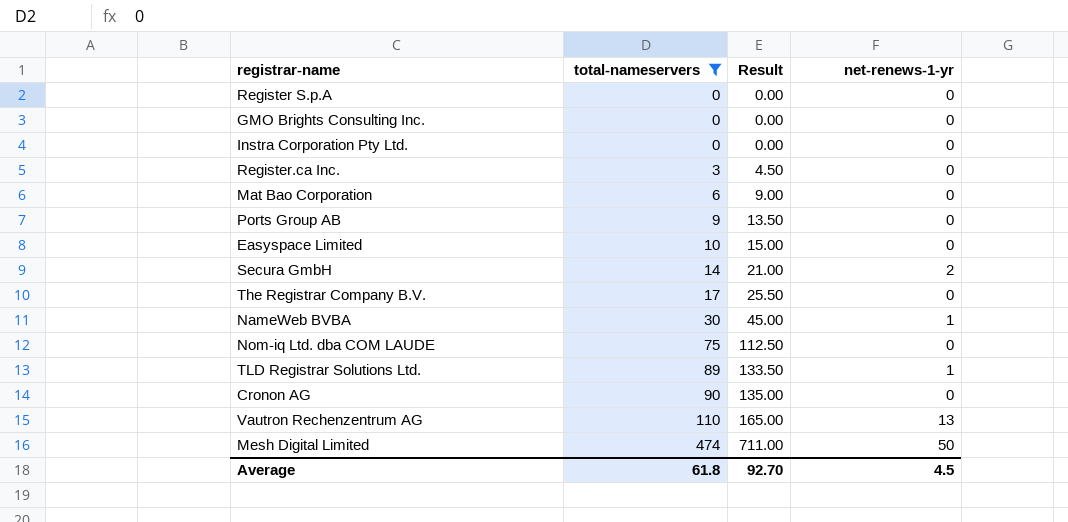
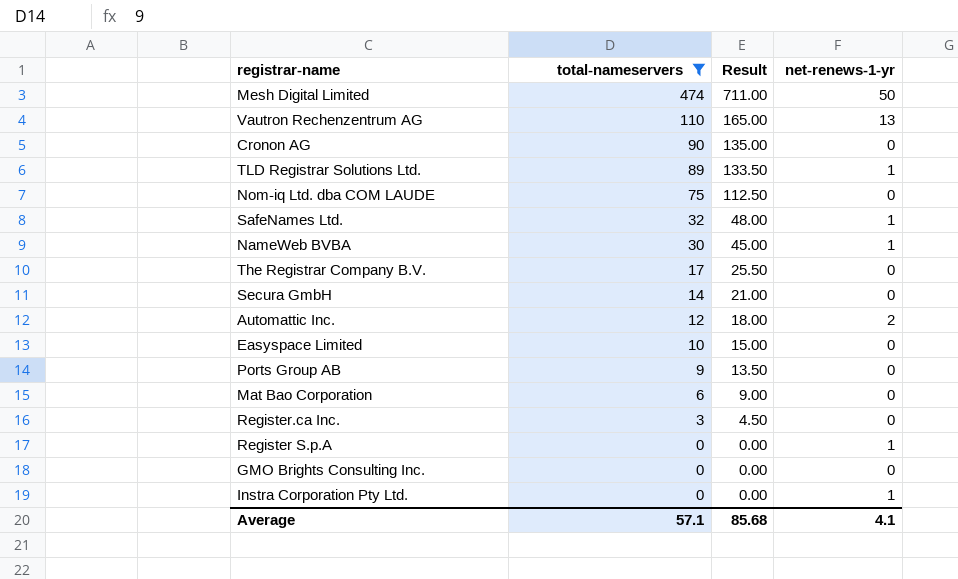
row order: total-nameservers ascending -> total-nameservers descending
row SafeNames Ltd.: none -> 32 | 48.00 | 1
Secura GmbH | net-renews-1-yr: 2 -> 0
row Automattic Inc.: none -> 12 | 18.00 | 2
Register S.p.A | net-renews-1-yr: 0 -> 1
Instra Corporation Pty Ltd. | net-renews-1-yr: 0 -> 1
Average | total-nameservers: 61.8 -> 57.1
Average | Result: 92.70 -> 85.68
Average | net-renews-1-yr: 4.5 -> 4.1

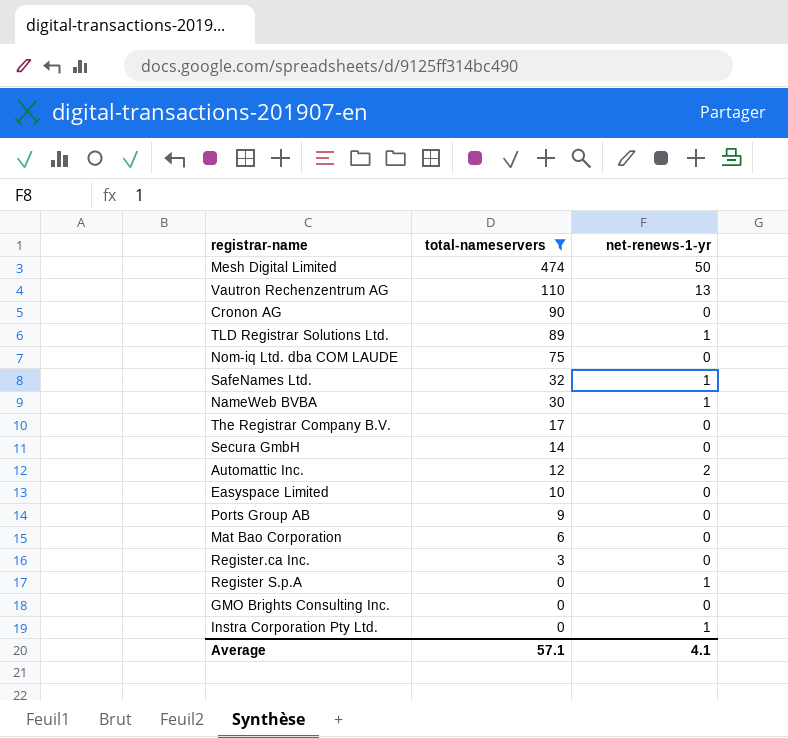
column Result | formula: [total-nameservers] * 1.5 -> none

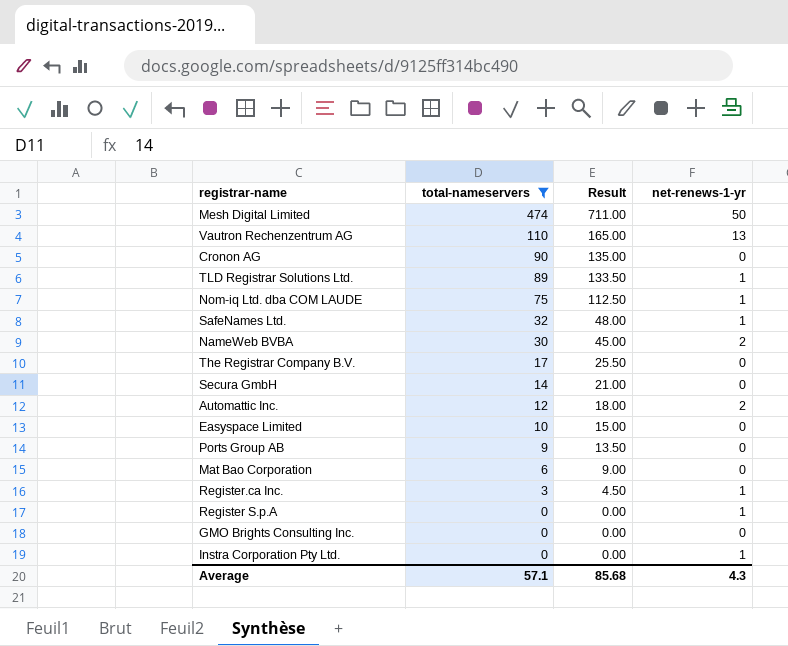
column Result | formula: none -> [total-nameservers] * 1.5
Nom-iq Ltd. dba COM LAUDE | net-renews-1-yr: 0 -> 1
NameWeb BVBA | net-renews-1-yr: 1 -> 2
Register.ca Inc. | net-renews-1-yr: 0 -> 1
Average | net-renews-1-yr: 4.1 -> 4.3

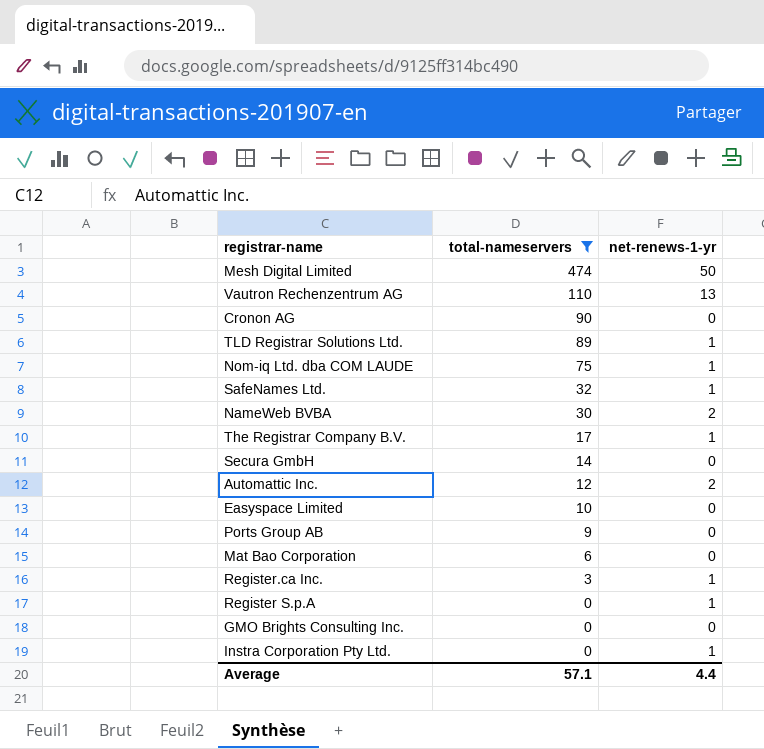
column Result | formula: [total-nameservers] * 1.5 -> none
The Registrar Company B.V. | net-renews-1-yr: 0 -> 1
Average | net-renews-1-yr: 4.3 -> 4.4

